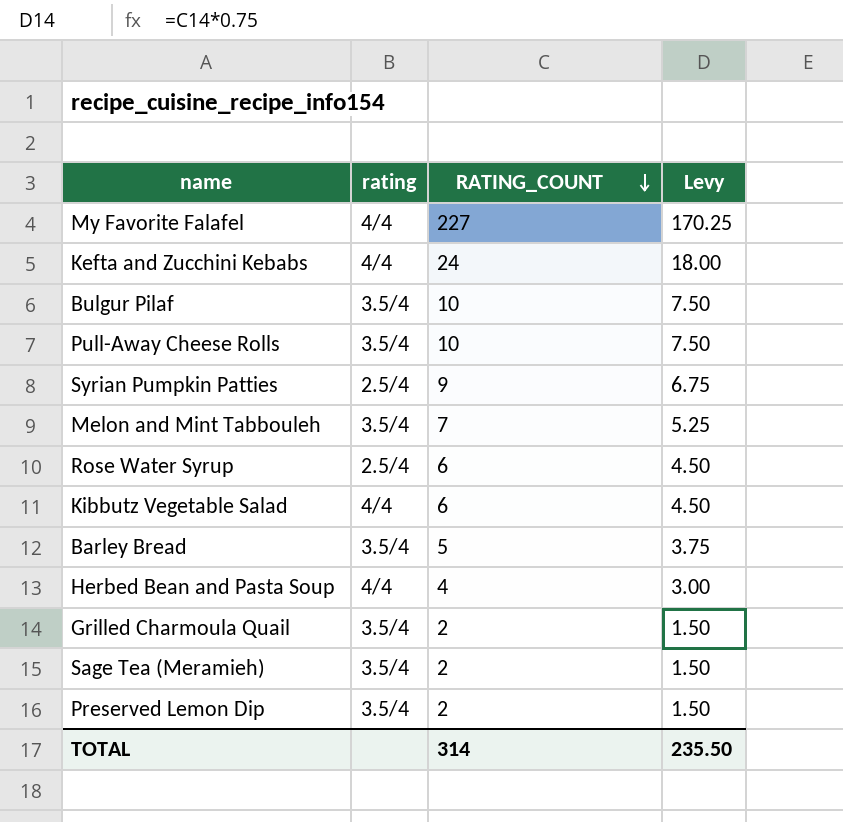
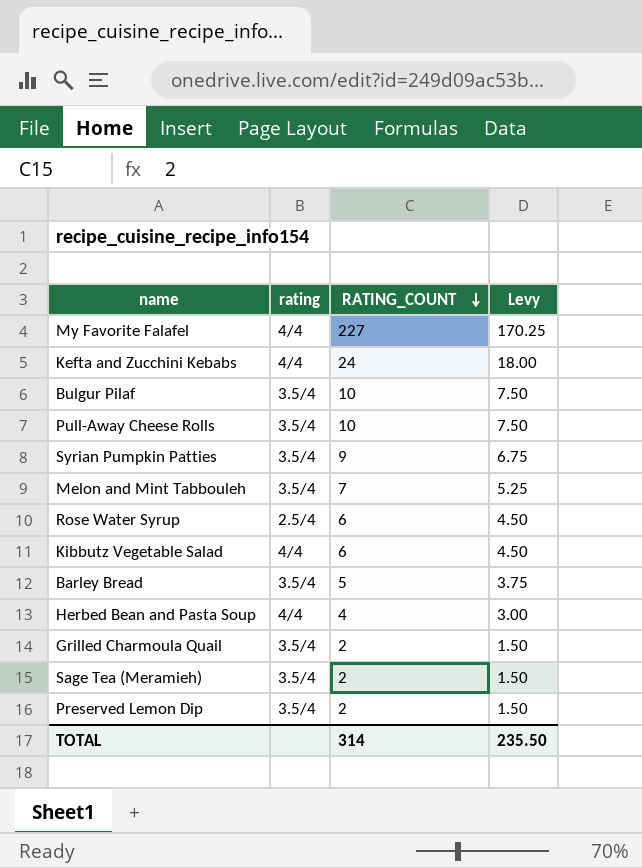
Syrian Pumpkin Patties | rating: 2.5/4 -> 3.5/4

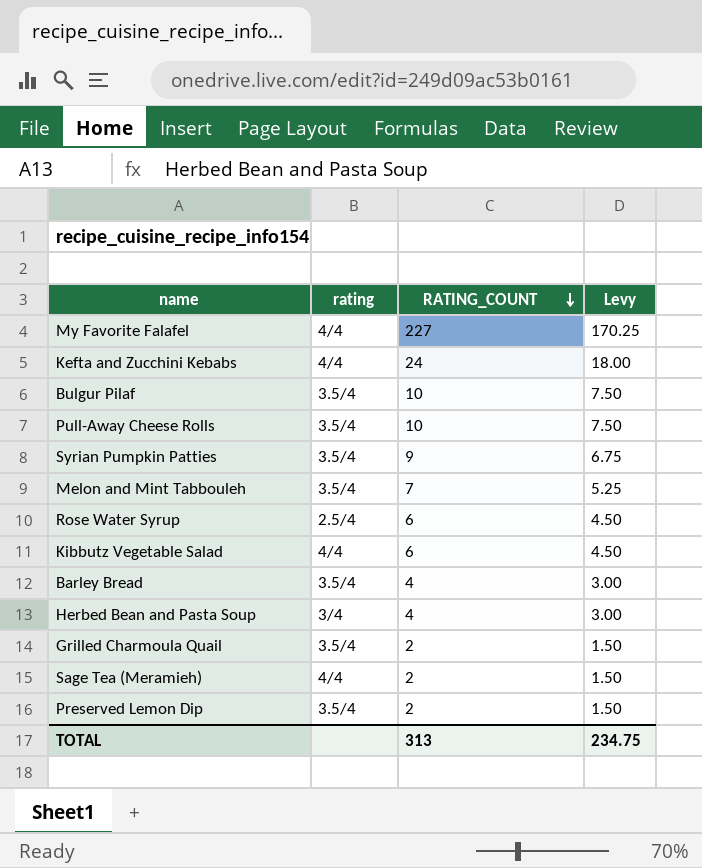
Barley Bread | RATING_COUNT: 5 -> 4
Barley Bread | Levy: 3.75 -> 3.00
Herbed Bean and Pasta Soup | rating: 4/4 -> 3/4
Sage Tea (Meramieh) | rating: 3.5/4 -> 4/4
TOTAL | RATING_COUNT: 314 -> 313
TOTAL | Levy: 235.50 -> 234.75

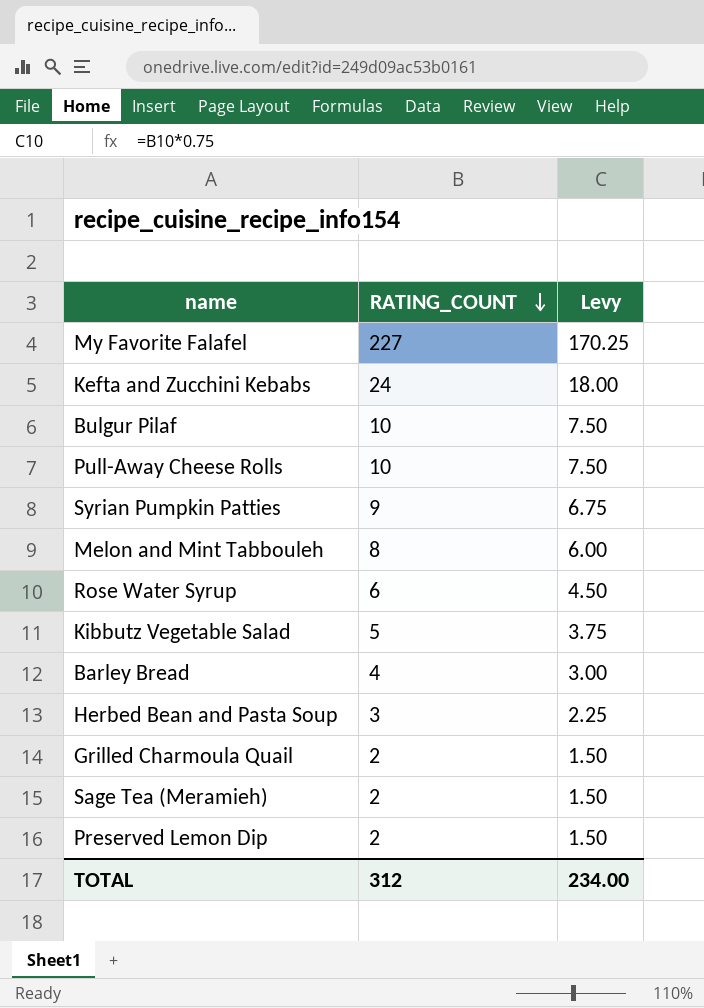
column rating | position: 2 -> none
Melon and Mint Tabbouleh | RATING_COUNT: 7 -> 8
Melon and Mint Tabbouleh | Levy: 5.25 -> 6.00
Kibbutz Vegetable Salad | RATING_COUNT: 6 -> 5
Kibbutz Vegetable Salad | Levy: 4.50 -> 3.75
Herbed Bean and Pasta Soup | RATING_COUNT: 4 -> 3
Herbed Bean and Pasta Soup | Levy: 3.00 -> 2.25
TOTAL | RATING_COUNT: 313 -> 312
TOTAL | Levy: 234.75 -> 234.00

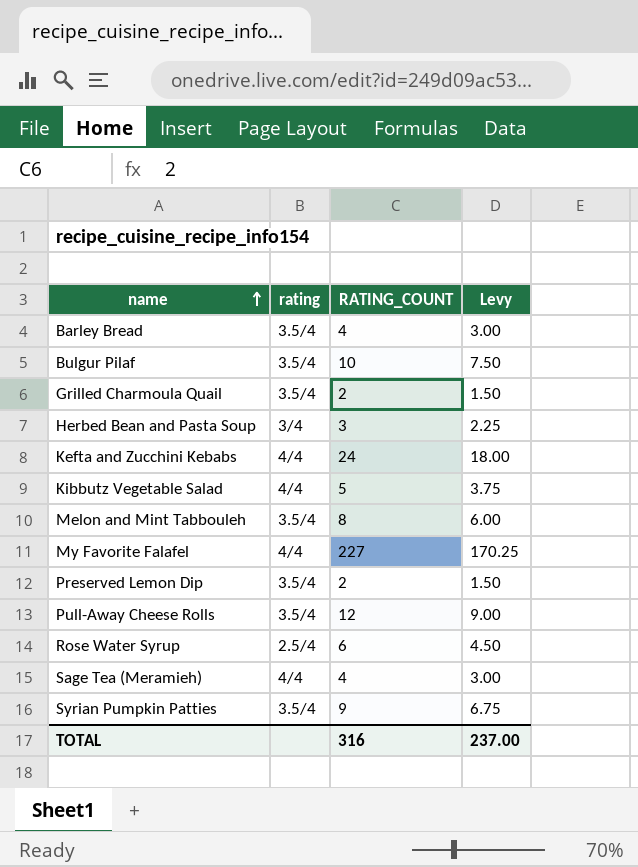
row order: RATING_COUNT descending -> name ascending
column rating | position: none -> 2
Pull-Away Cheese Rolls | RATING_COUNT: 10 -> 12
Pull-Away Cheese Rolls | Levy: 7.50 -> 9.00
Sage Tea (Meramieh) | RATING_COUNT: 2 -> 4
Sage Tea (Meramieh) | Levy: 1.50 -> 3.00
TOTAL | RATING_COUNT: 312 -> 316
TOTAL | Levy: 234.00 -> 237.00

